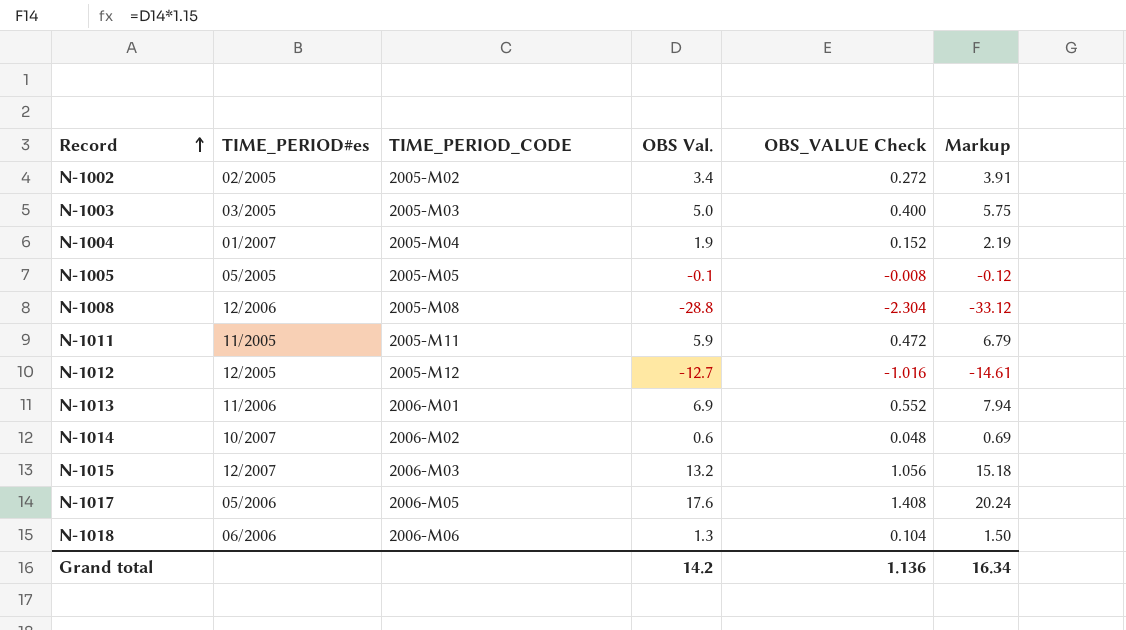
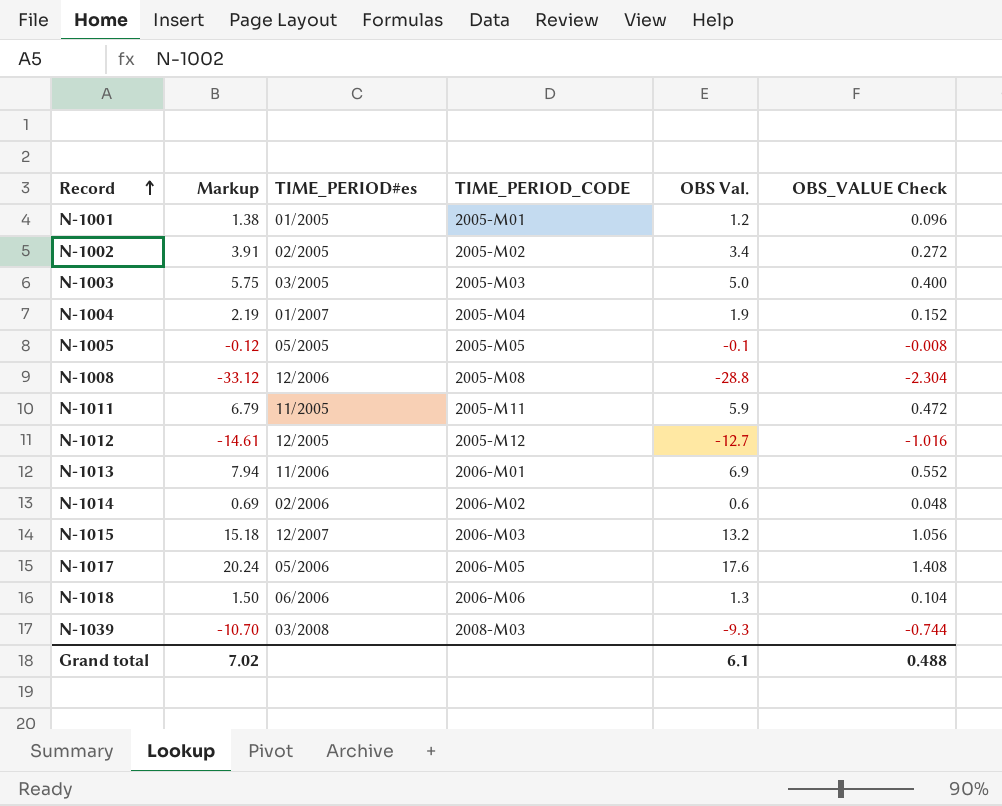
column Markup | position: 6 -> 2
row N-1001: none -> 1.38 | 01/2005 | 2005-M01 | 1.2 | 0.096
N-1014 | TIME_PERIOD#es: 10/2007 -> 02/2006
row N-1039: none -> -10.70 | 03/2008 | 2008-M03 | -9.3 | -0.744
Grand total | Markup: 16.34 -> 7.02
Grand total | OBS Val.: 14.2 -> 6.1
Grand total | OBS_VALUE Check: 1.136 -> 0.488

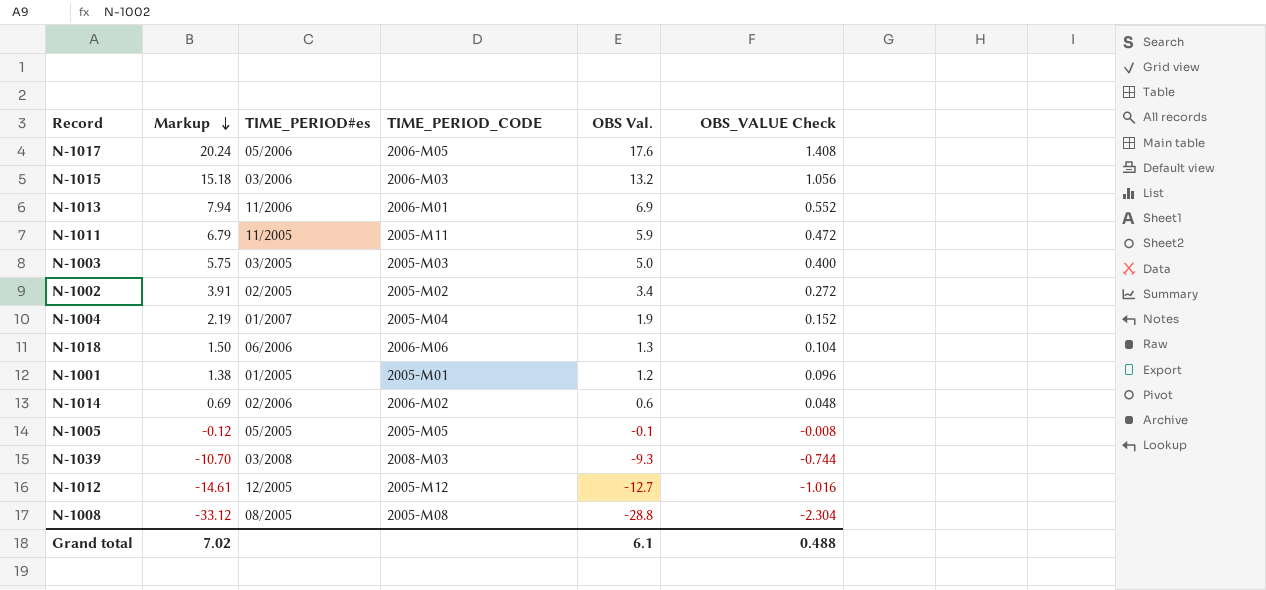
row order: Record ascending -> Markup descending
N-1015 | TIME_PERIOD#es: 12/2007 -> 03/2006
N-1008 | TIME_PERIOD#es: 12/2006 -> 08/2005

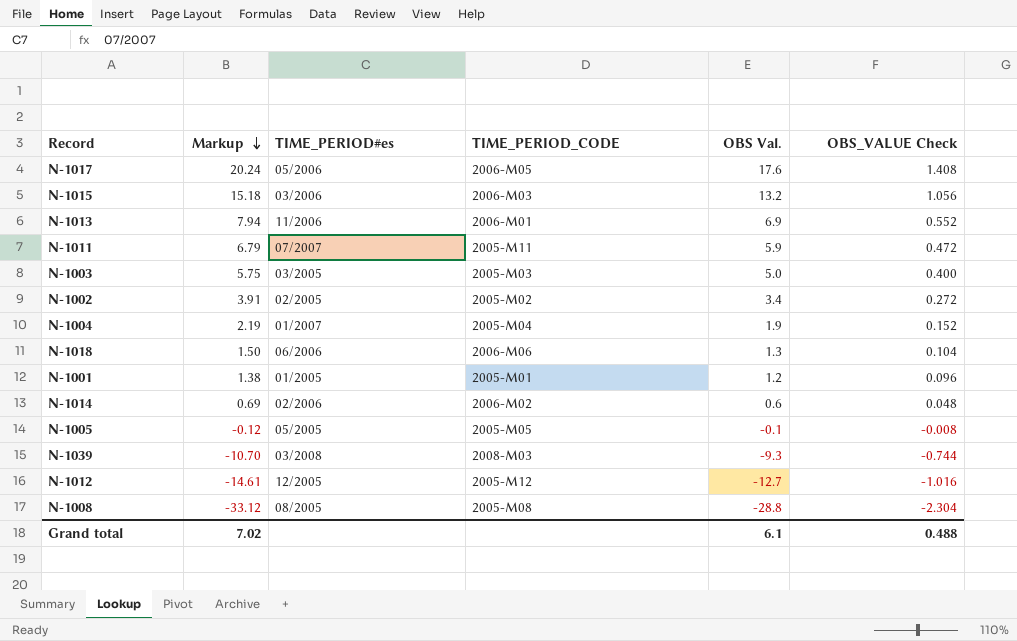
N-1011 | TIME_PERIOD#es: 11/2005 -> 07/2007

